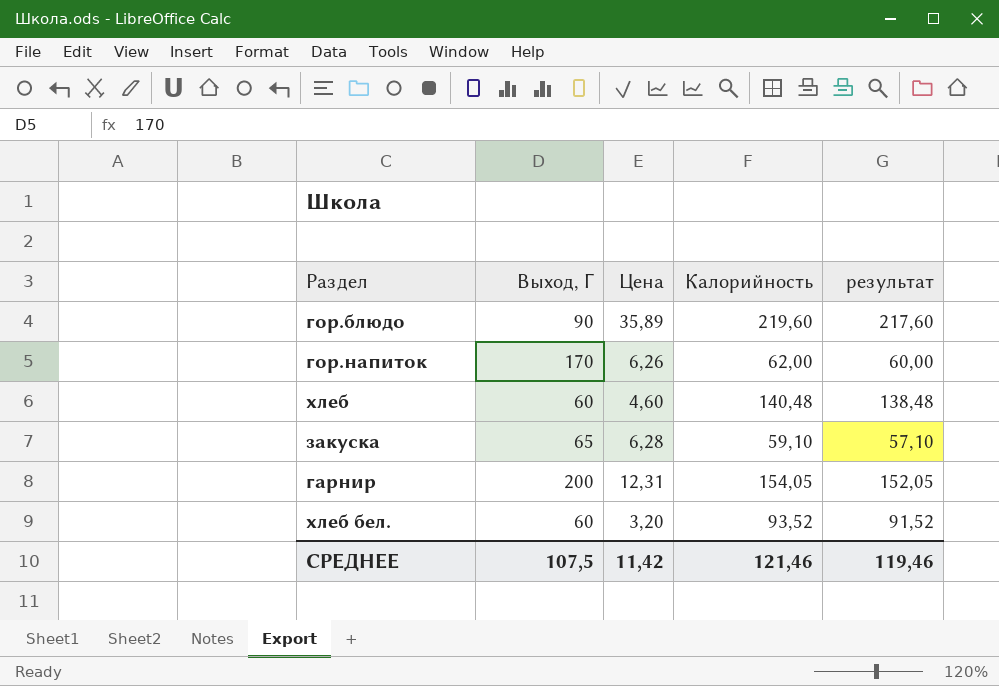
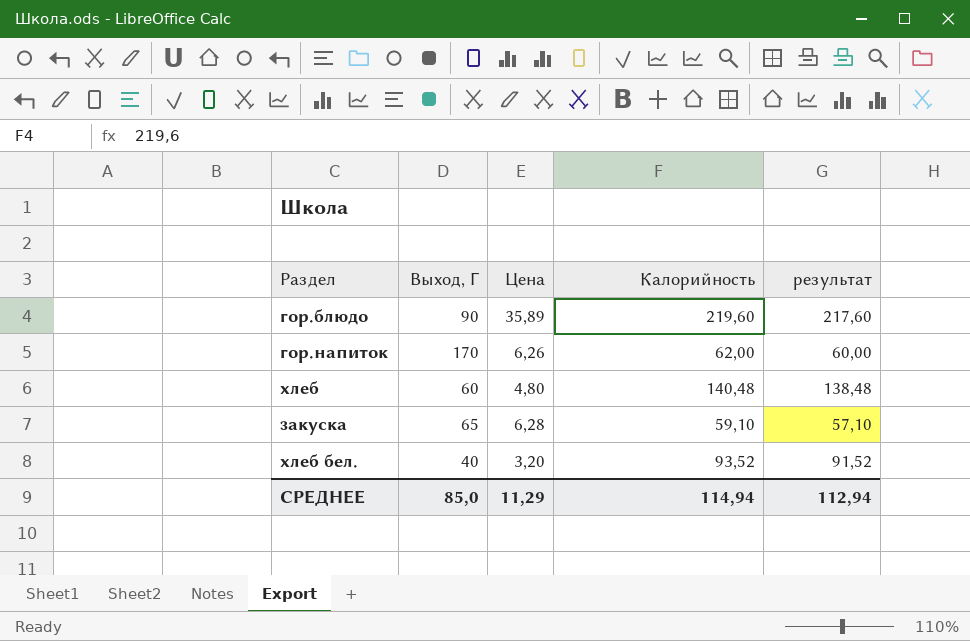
row гарнир: 200 | 12,31 | 154,05 | 152,05 -> none
хлеб | Цена: 4,60 -> 4,80
хлеб бел. | Выход, Г: 60 -> 40
СРЕДНЕЕ | Выход, Г: 107,5 -> 85,0
СРЕДНЕЕ | Цена: 11,42 -> 11,29
СРЕДНЕЕ | Калорийность: 121,46 -> 114,94
СРЕДНЕЕ | результат: 119,46 -> 112,94

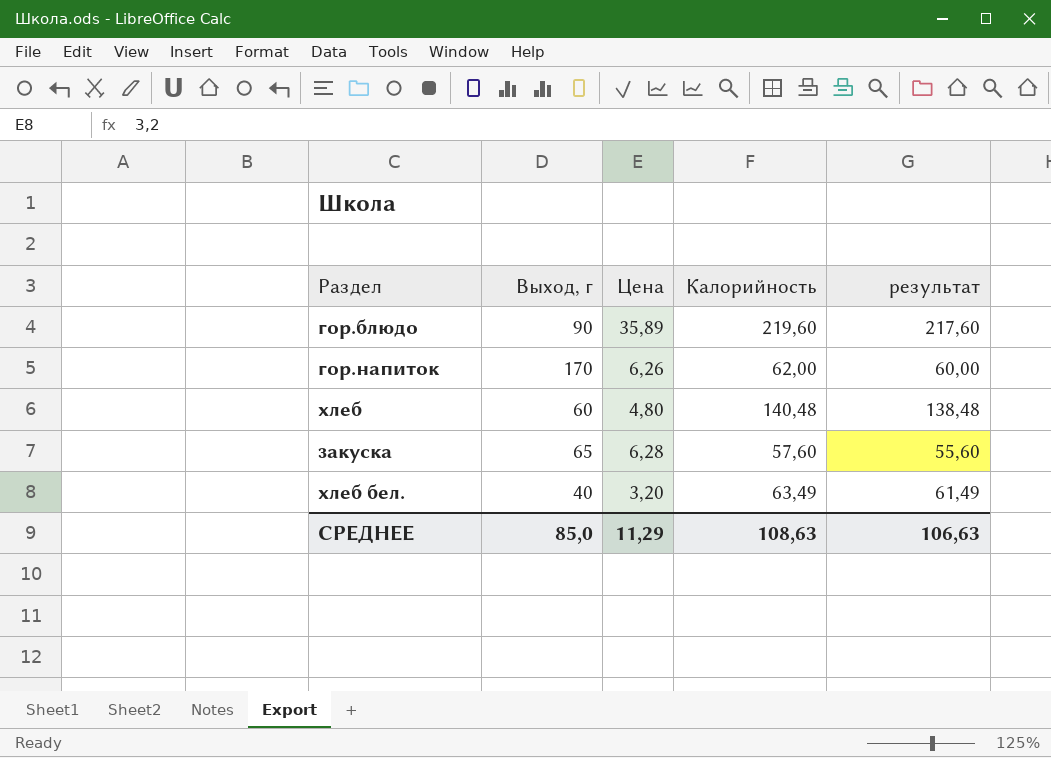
column name: Выход, Г -> Выход, г
закуска | Калорийность: 59,10 -> 57,60
закуска | результат: 57,10 -> 55,60
хлеб бел. | Калорийность: 93,52 -> 63,49
хлеб бел. | результат: 91,52 -> 61,49
СРЕДНЕЕ | Калорийность: 114,94 -> 108,63
СРЕДНЕЕ | результат: 112,94 -> 106,63

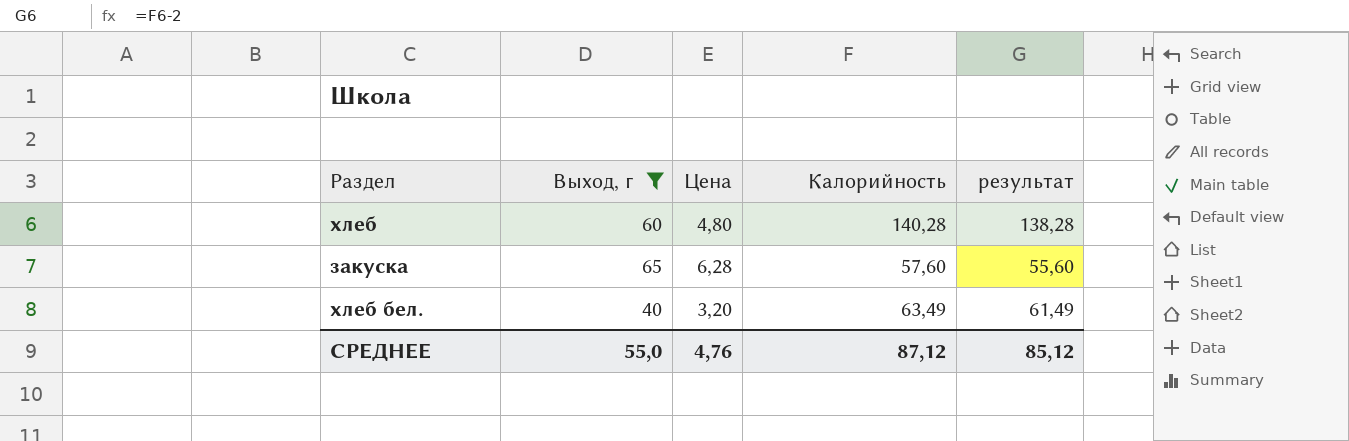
filter: none -> Выход, г <= 65
хлеб | Калорийность: 140,48 -> 140,28
хлеб | результат: 138,48 -> 138,28
СРЕДНЕЕ | Выход, г: 85,0 -> 55,0
СРЕДНЕЕ | Цена: 11,29 -> 4,76
СРЕДНЕЕ | Калорийность: 108,63 -> 87,12
СРЕДНЕЕ | результат: 106,63 -> 85,12

